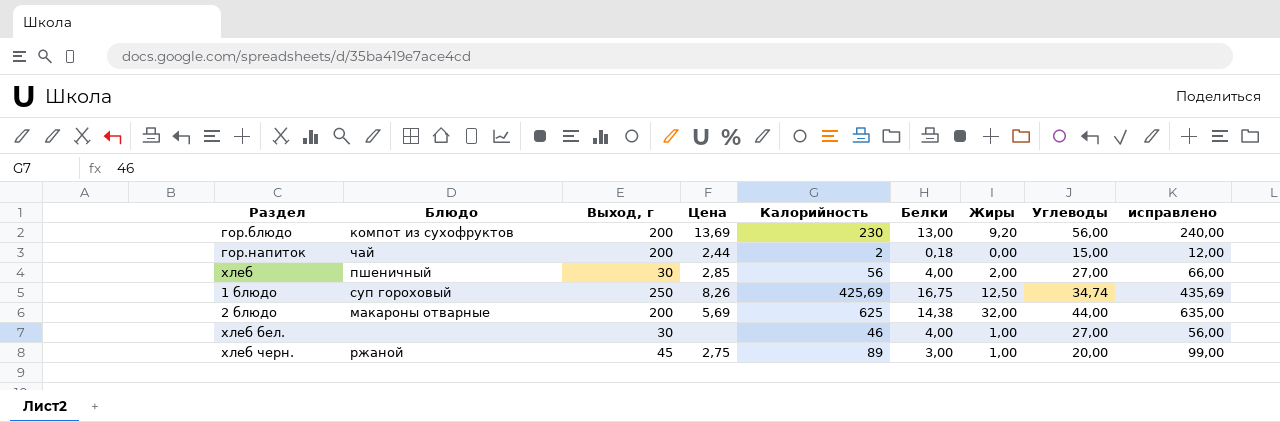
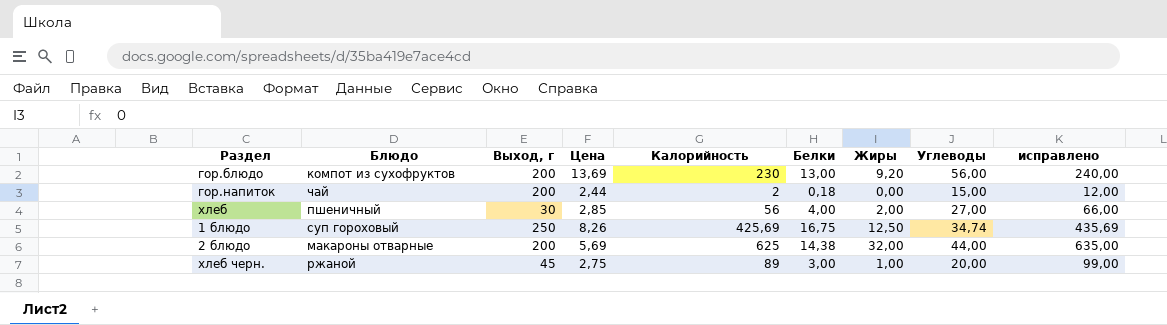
row хлеб бел.: none | 30 | none | 46 | 4,00 | 1,00 | 27,00 | 56,00 -> none

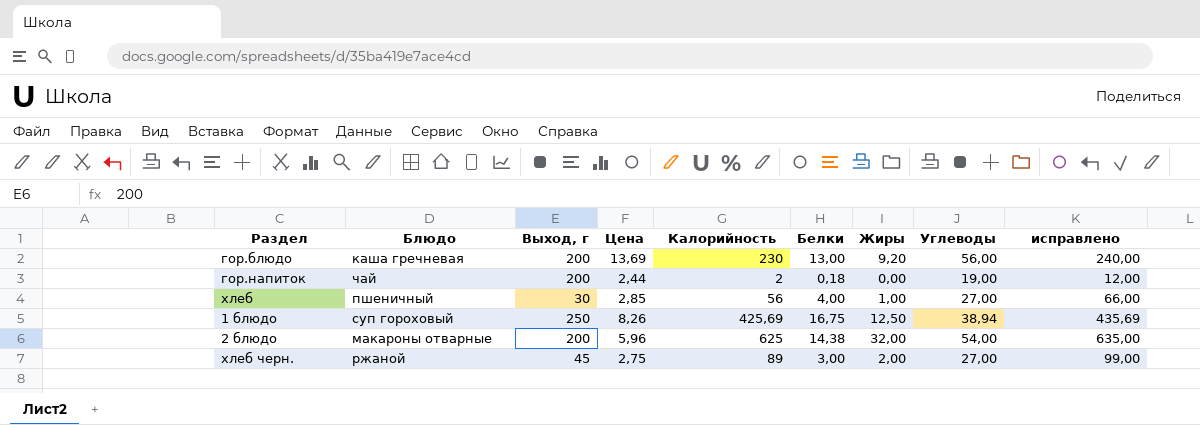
гор.блюдо | Блюдо: компот из сухофруктов -> каша гречневая
гор.напиток | Углеводы: 15,00 -> 19,00
хлеб | Жиры: 2,00 -> 1,00
1 блюдо | Углеводы: 34,74 -> 38,94
2 блюдо | Цена: 5,69 -> 5,96
2 блюдо | Углеводы: 44,00 -> 54,00
хлеб черн. | Жиры: 1,00 -> 2,00
хлеб черн. | Углеводы: 20,00 -> 27,00

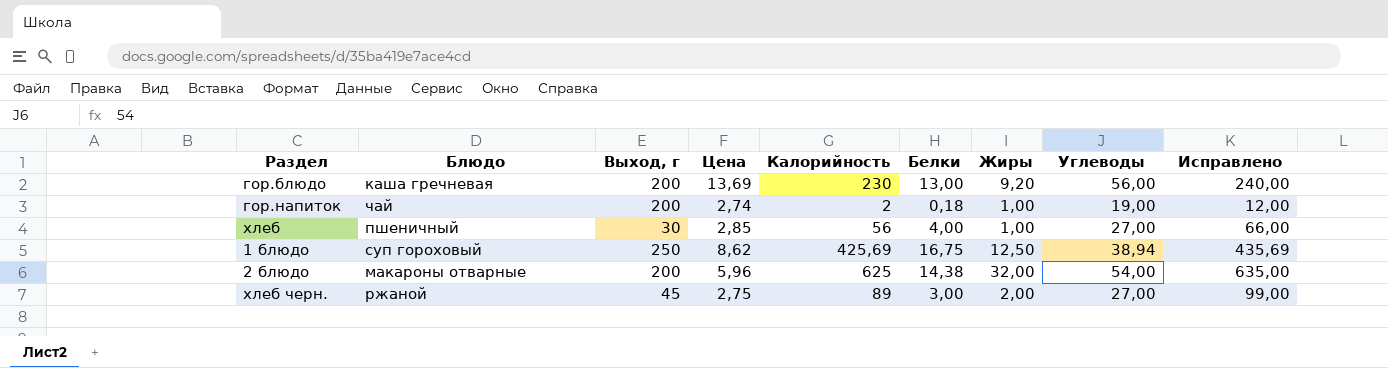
column name: исправлено -> Исправлено
гор.напиток | Цена: 2,44 -> 2,74
гор.напиток | Жиры: 0,00 -> 1,00
1 блюдо | Цена: 8,26 -> 8,62

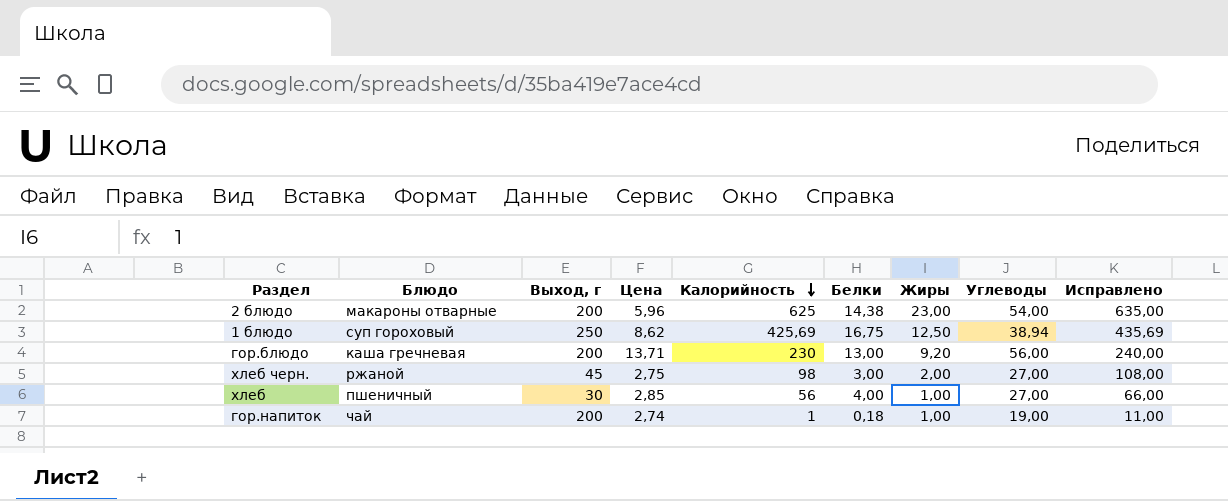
row order: none -> Калорийность descending
2 блюдо | Жиры: 32,00 -> 23,00
гор.блюдо | Цена: 13,69 -> 13,71
хлеб черн. | Калорийность: 89 -> 98
хлеб черн. | Исправлено: 99,00 -> 108,00
гор.напиток | Калорийность: 2 -> 1
гор.напиток | Исправлено: 12,00 -> 11,00

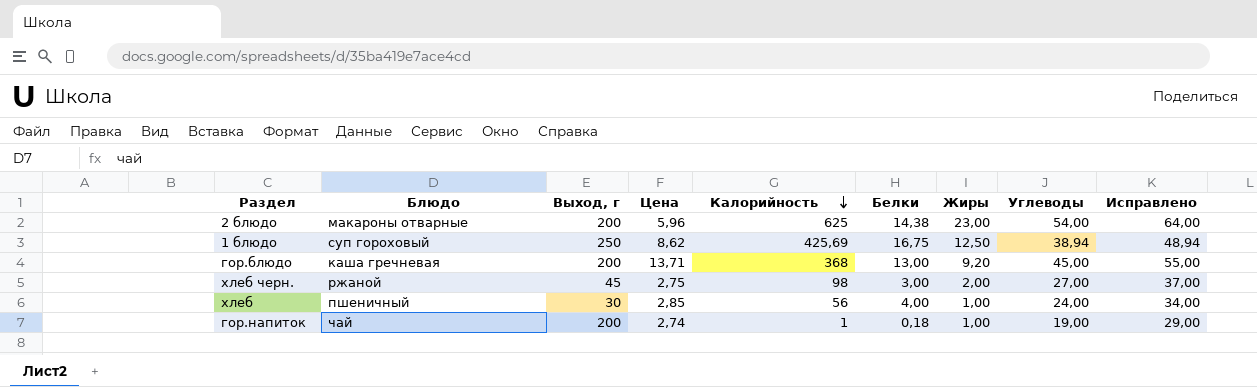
column Исправлено | formula: [Калорийность] + 10 -> [Углеводы] + 10
гор.блюдо | Калорийность: 230 -> 368
гор.блюдо | Углеводы: 56,00 -> 45,00
хлеб | Углеводы: 27,00 -> 24,00

